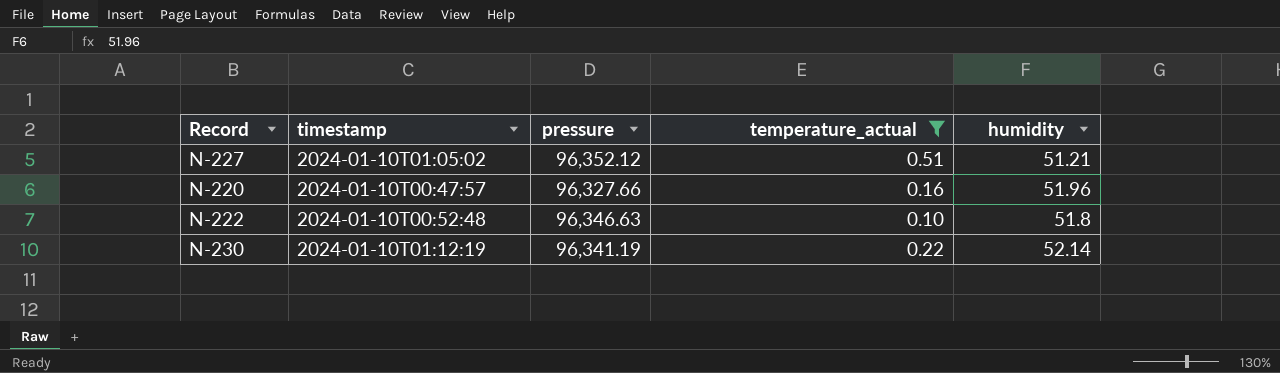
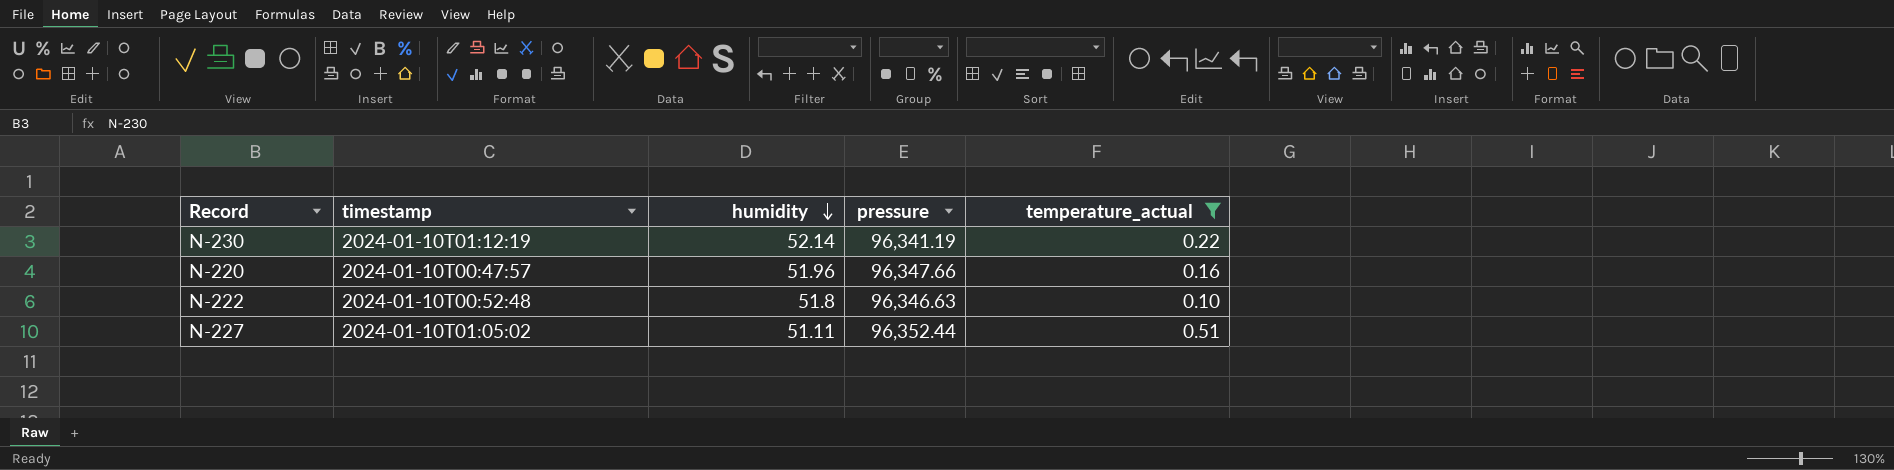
row order: none -> humidity descending
column humidity | position: 5 -> 3
N-220 | pressure: 96,327.66 -> 96,347.66
N-227 | humidity: 51.21 -> 51.11
N-227 | pressure: 96,352.12 -> 96,352.44

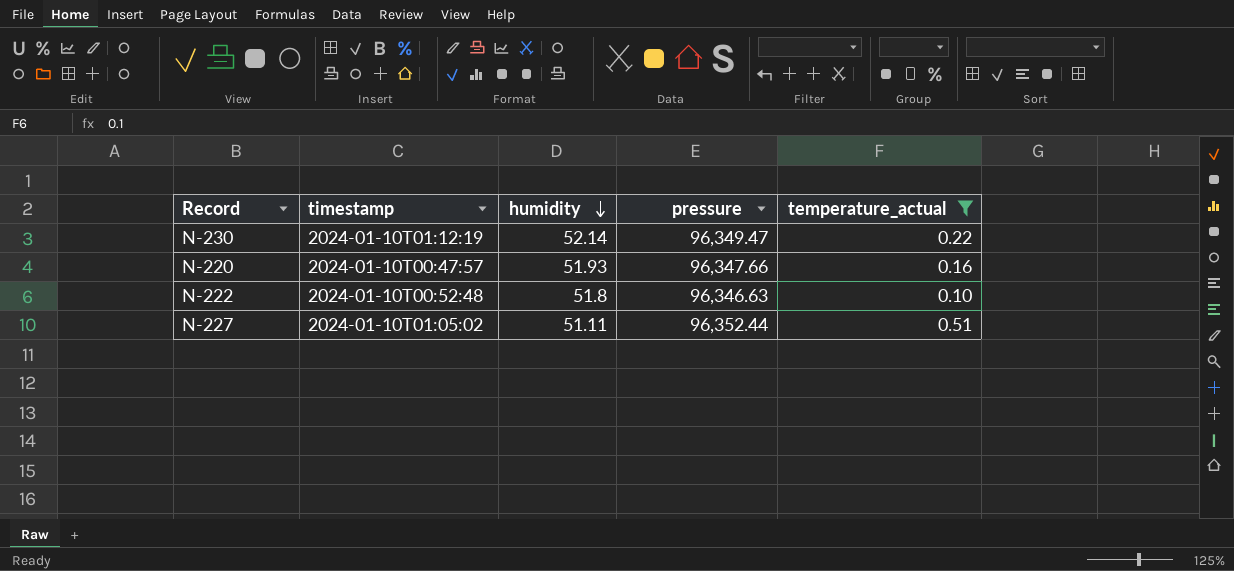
N-230 | pressure: 96,341.19 -> 96,349.47
N-220 | humidity: 51.96 -> 51.93

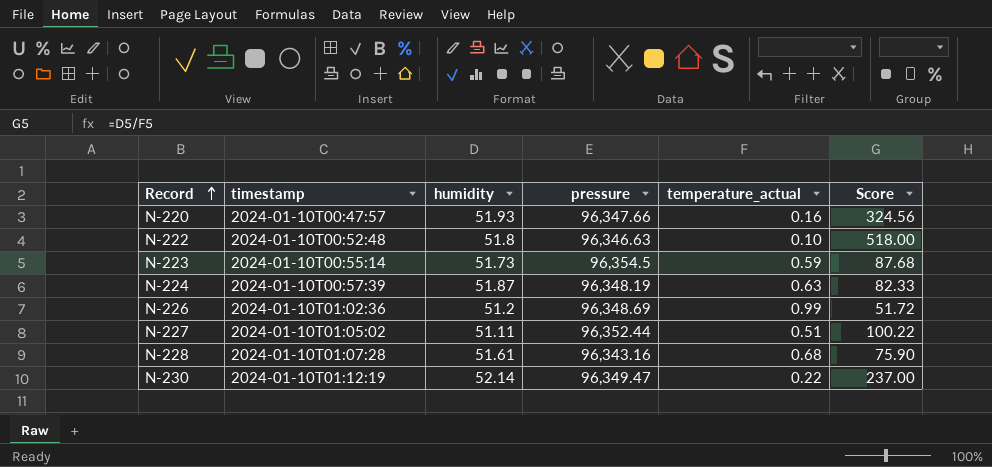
filter: temperature_actual <= 0.51 -> none
row order: humidity descending -> Record ascending
column Score | formula: none -> [humidity] / [temperature_actual]

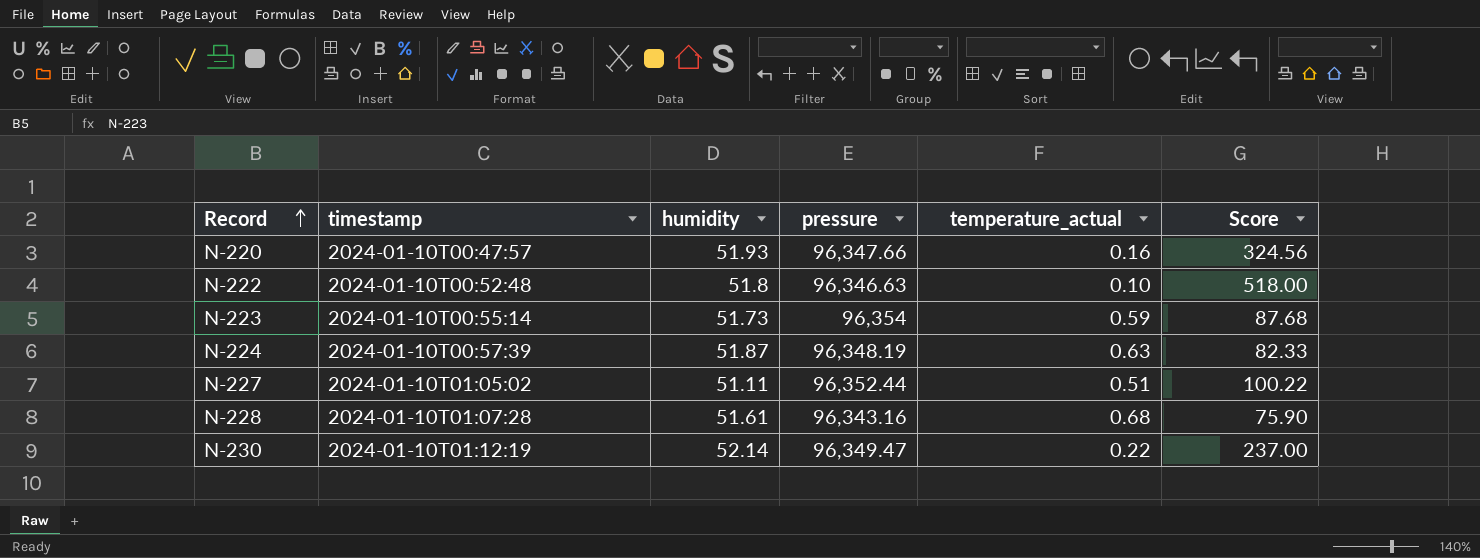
row N-226: 2024-01-10T01:02:36 | 51.2 | 96,348.69 | 0.99 | 51.72 -> none
N-223 | pressure: 96,354.5 -> 96,354

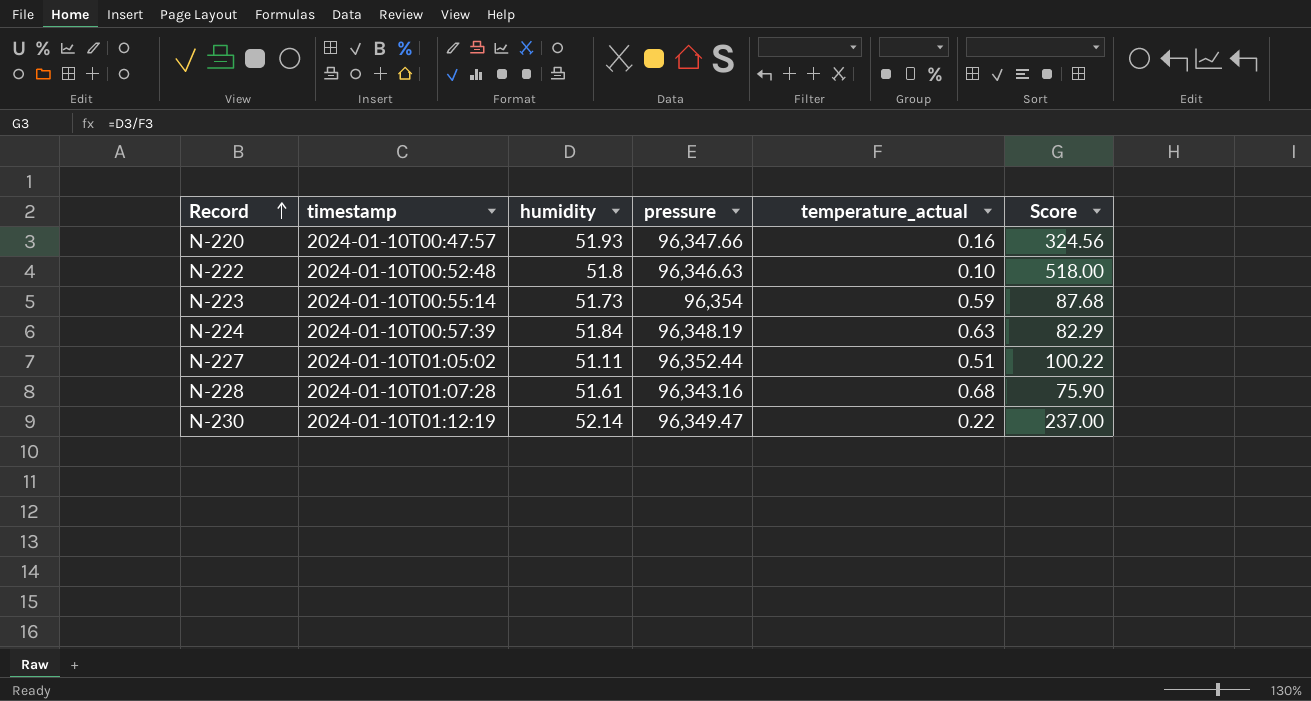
N-224 | humidity: 51.87 -> 51.84
N-224 | Score: 82.33 -> 82.29

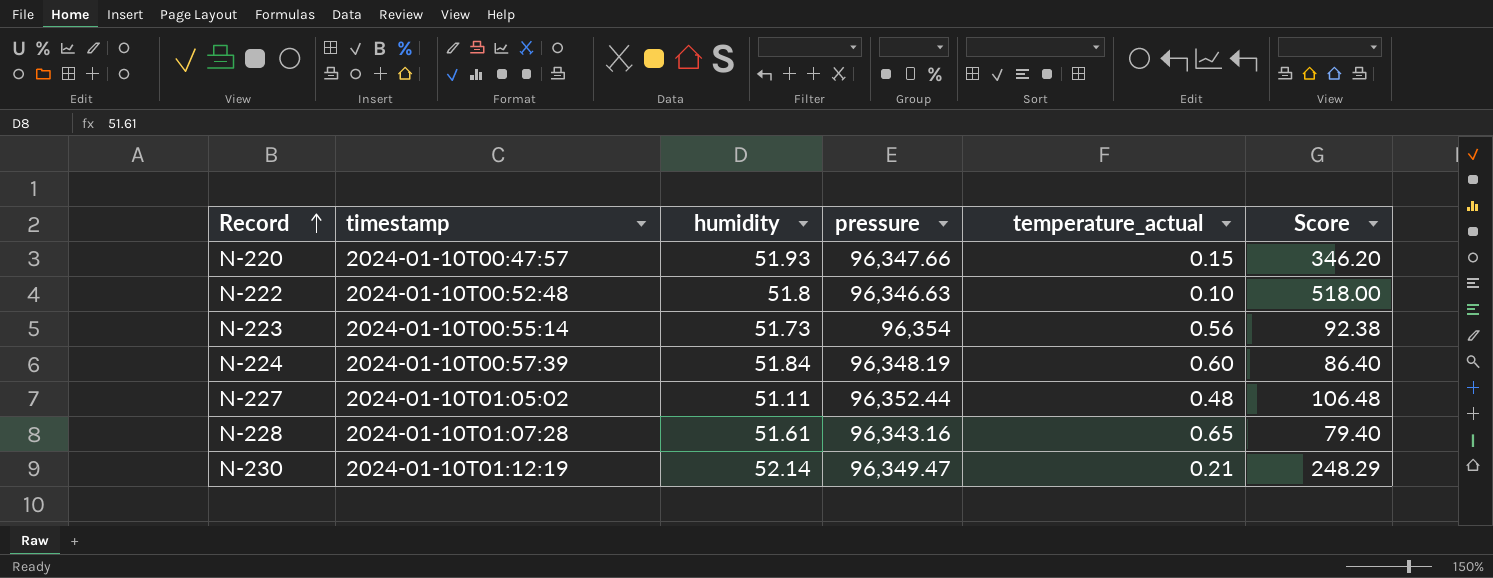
N-220 | temperature_actual: 0.16 -> 0.15
N-220 | Score: 324.56 -> 346.20
N-223 | temperature_actual: 0.59 -> 0.56
N-223 | Score: 87.68 -> 92.38
N-224 | temperature_actual: 0.63 -> 0.60
N-224 | Score: 82.29 -> 86.40
N-227 | temperature_actual: 0.51 -> 0.48
N-227 | Score: 100.22 -> 106.48
N-228 | temperature_actual: 0.68 -> 0.65
N-228 | Score: 75.90 -> 79.40
N-230 | temperature_actual: 0.22 -> 0.21
N-230 | Score: 237.00 -> 248.29

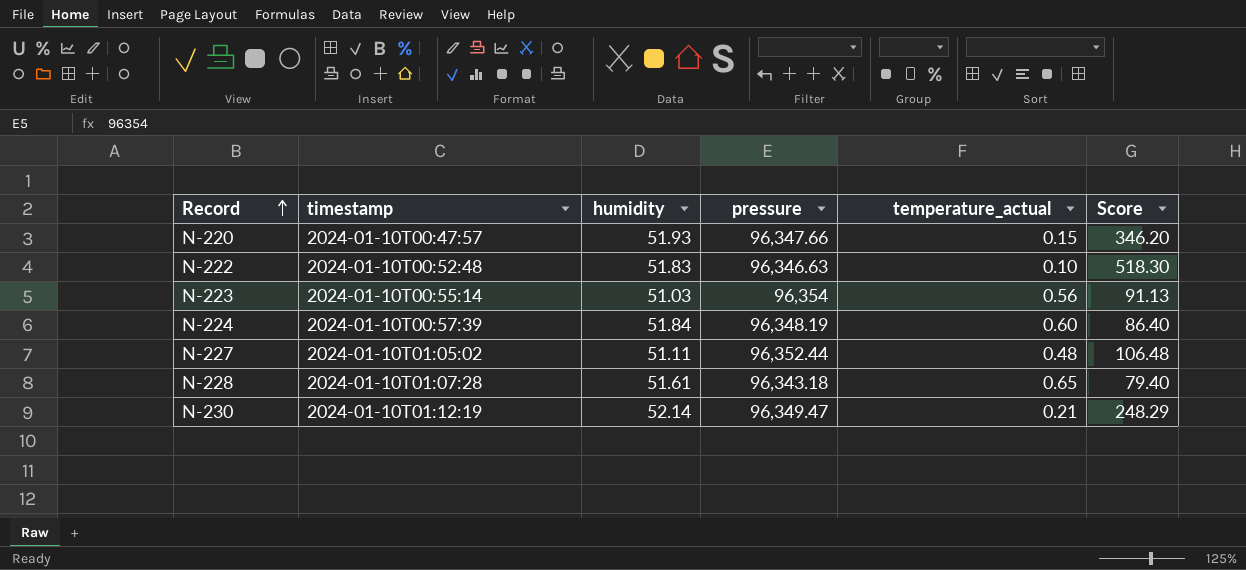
N-222 | humidity: 51.8 -> 51.83
N-222 | Score: 518.00 -> 518.30
N-223 | humidity: 51.73 -> 51.03
N-223 | Score: 92.38 -> 91.13
N-228 | pressure: 96,343.16 -> 96,343.18

